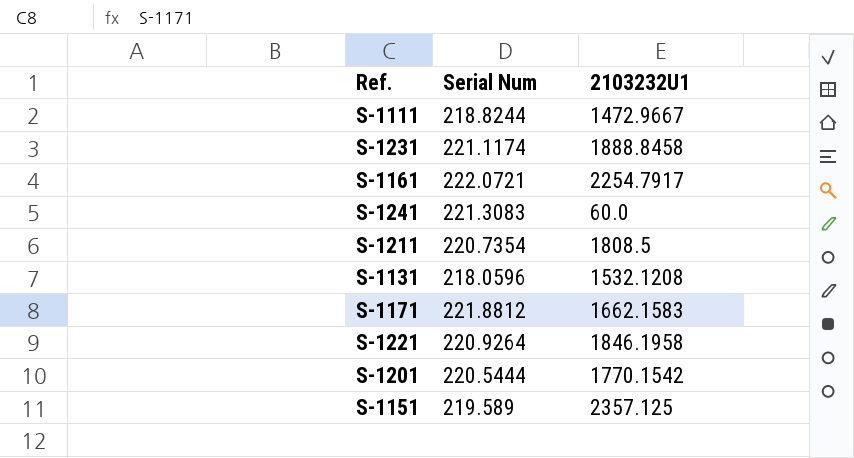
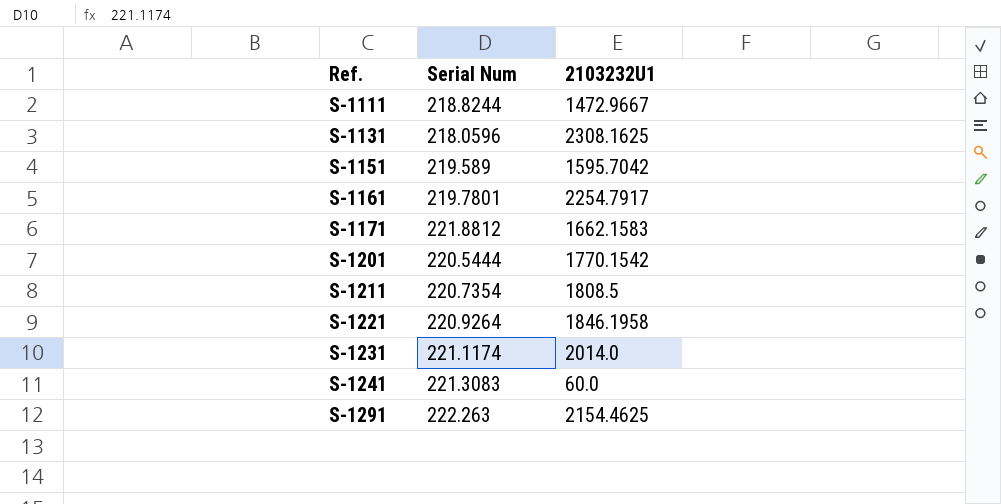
row order: none -> Ref. ascending
S-1131 | 2103232U1: 1532.1208 -> 2308.1625
S-1151 | 2103232U1: 2357.125 -> 1595.7042
S-1161 | Serial Num: 222.0721 -> 219.7801
S-1231 | 2103232U1: 1888.8458 -> 2014.0
row S-1291: none -> 222.263 | 2154.4625

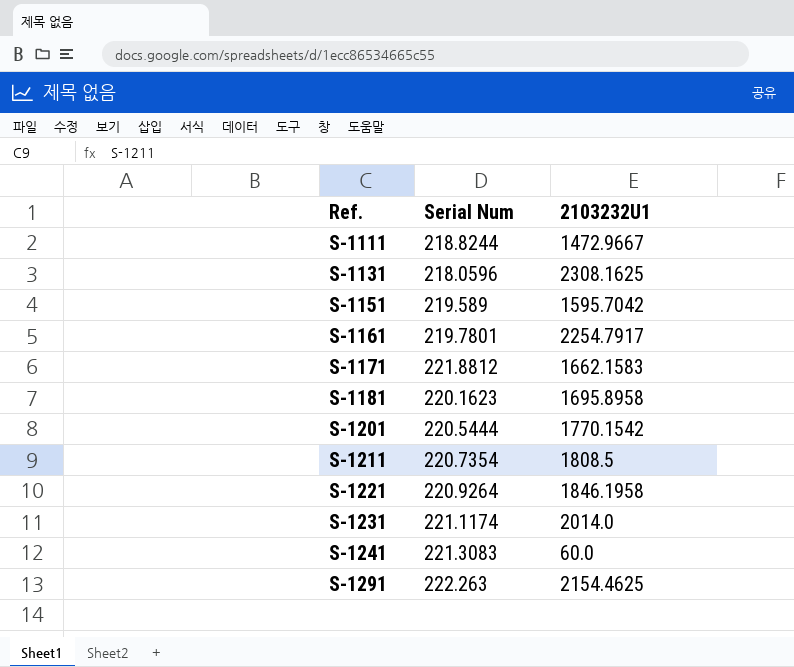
row S-1181: none -> 220.1623 | 1695.8958

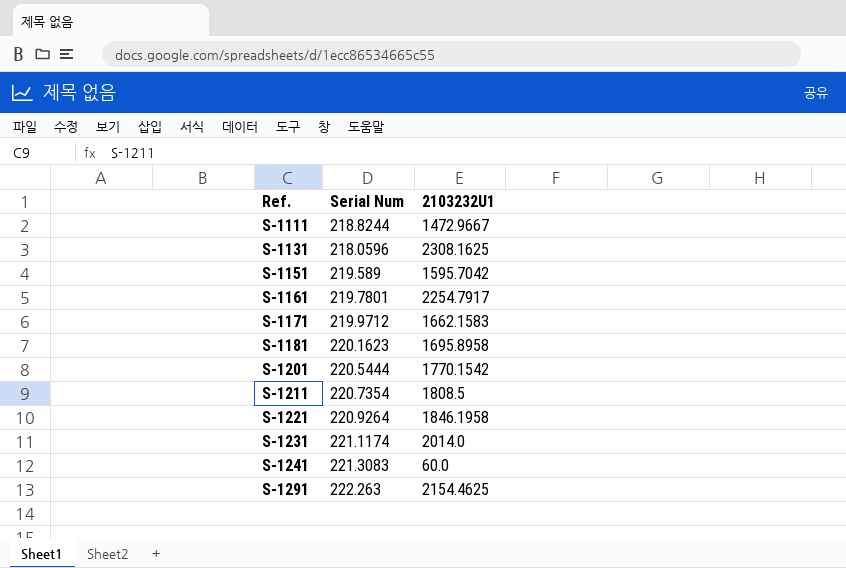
S-1171 | Serial Num: 221.8812 -> 219.9712

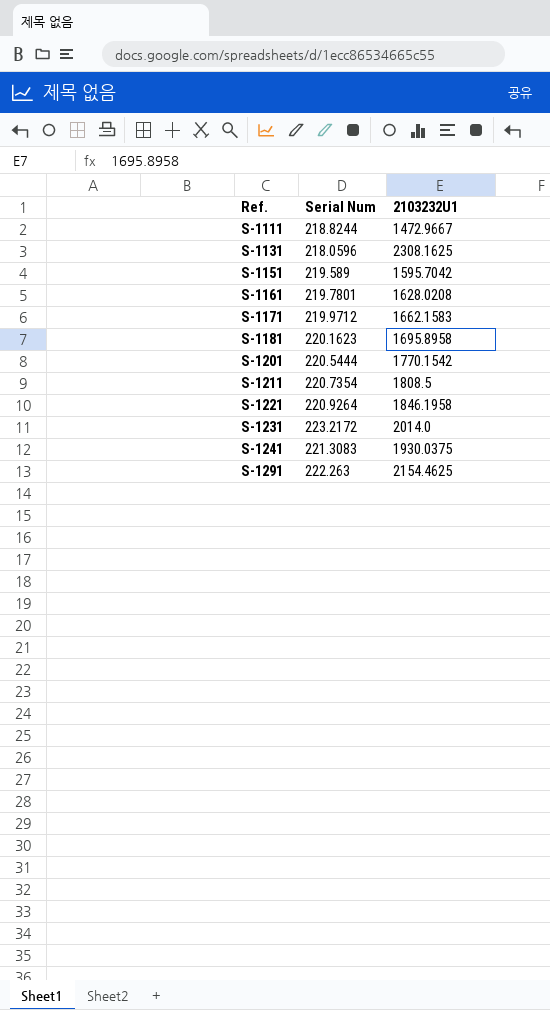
S-1161 | 2103232U1: 2254.7917 -> 1628.0208
S-1231 | Serial Num: 221.1174 -> 223.2172
S-1241 | 2103232U1: 60.0 -> 1930.0375

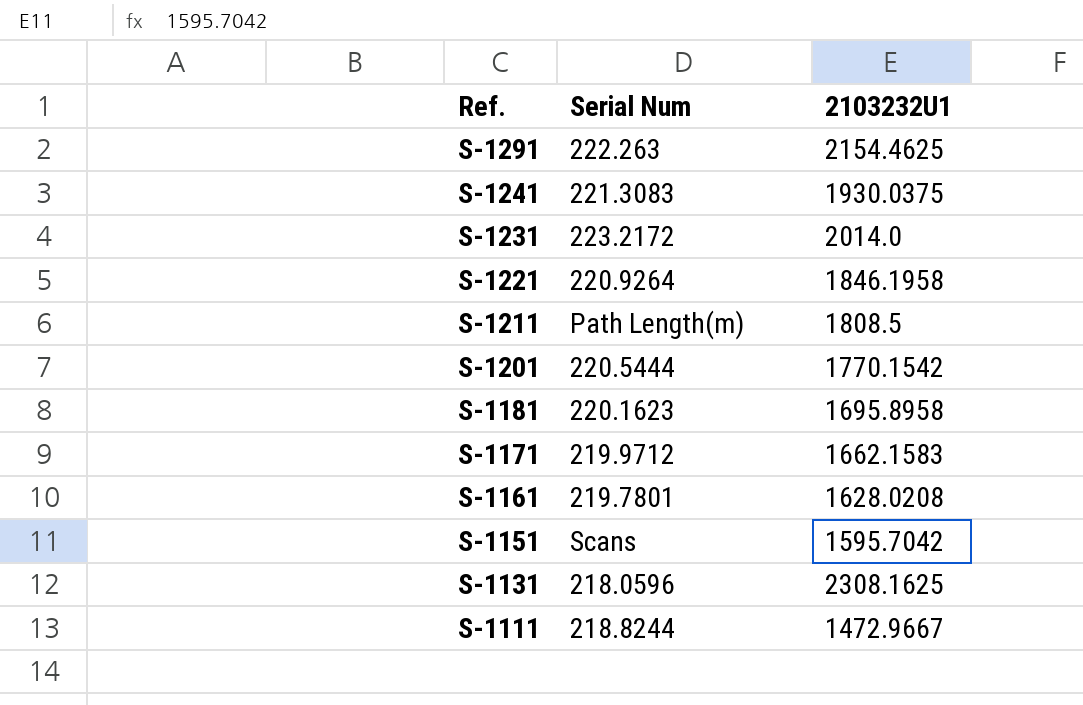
row order: Ref. ascending -> Ref. descending
S-1211 | Serial Num: 220.7354 -> Path Length(m)
S-1151 | Serial Num: 219.589 -> Scans

